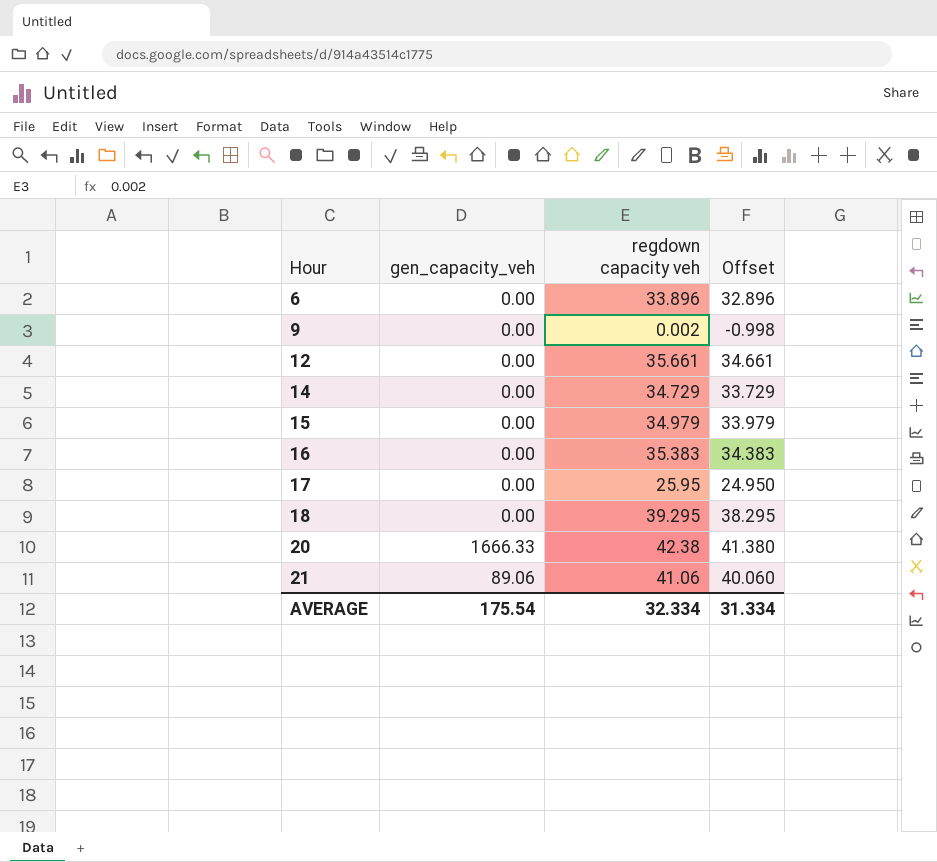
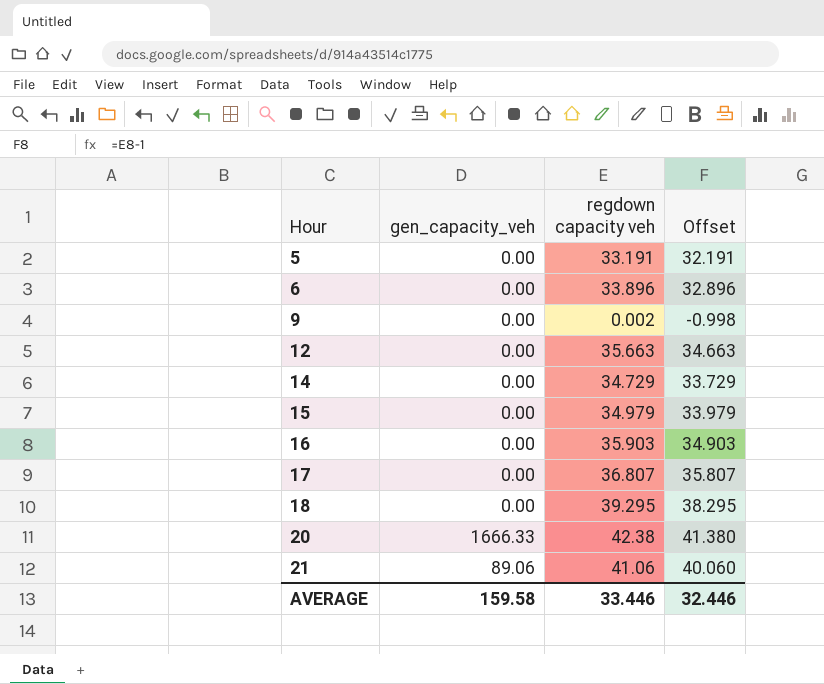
row 5: none -> 0.00 | 33.191 | 32.191
12 | regdown capacity veh: 35.661 -> 35.663
12 | Offset: 34.661 -> 34.663
16 | regdown capacity veh: 35.383 -> 35.903
16 | Offset: 34.383 -> 34.903
17 | regdown capacity veh: 25.95 -> 36.807
17 | Offset: 24.950 -> 35.807
AVERAGE | gen_capacity_veh: 175.54 -> 159.58
AVERAGE | regdown capacity veh: 32.334 -> 33.446
AVERAGE | Offset: 31.334 -> 32.446

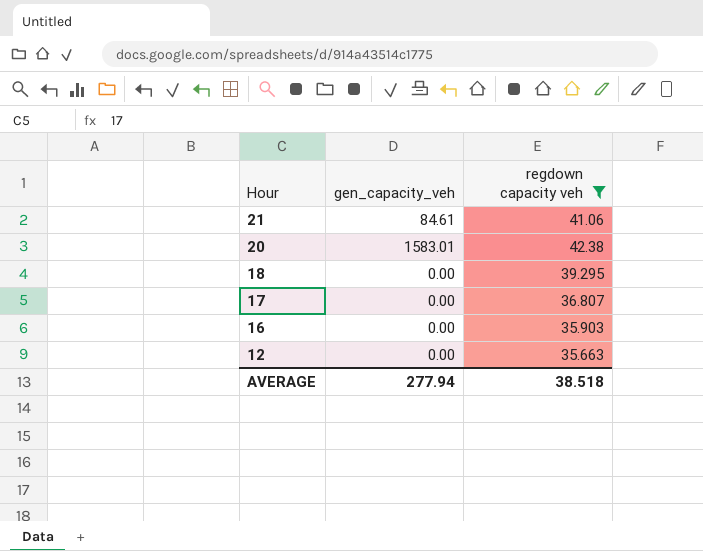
filter: none -> regdown capacity veh >= 35.663
row order: Hour ascending -> Hour descending
column Offset | formula: [regdown capacity veh] - 1 -> none
21 | gen_capacity_veh: 89.06 -> 84.61
20 | gen_capacity_veh: 1666.33 -> 1583.01
AVERAGE | gen_capacity_veh: 159.58 -> 277.94
AVERAGE | regdown capacity veh: 33.446 -> 38.518

